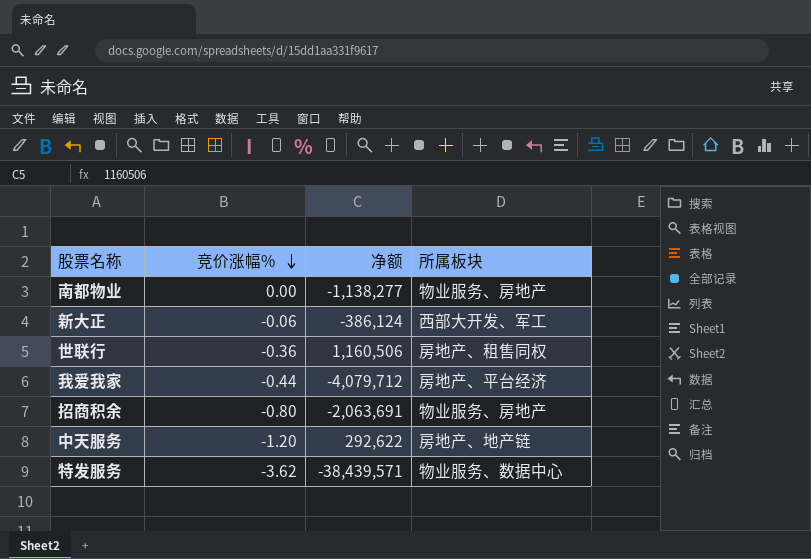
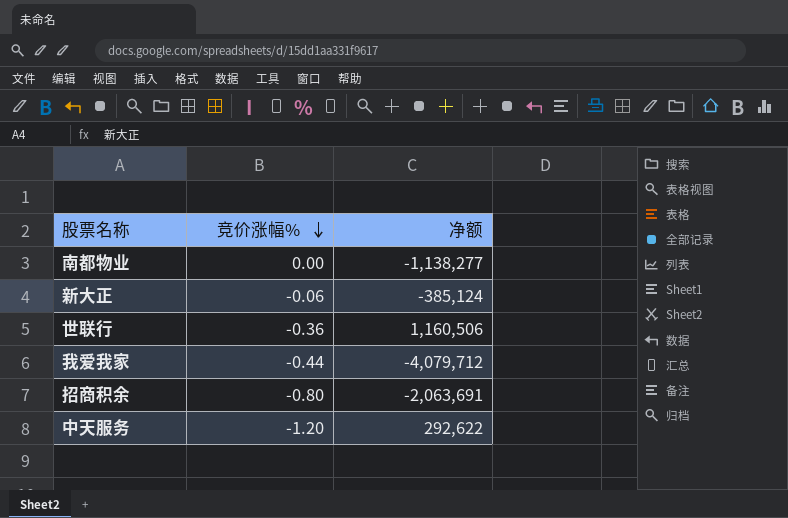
column 所属板块 | position: 4 -> none
row 特发服务: -3.62 | -38,439,571 | 物业服务、数据中心 -> none
新大正 | 净额: -386,124 -> -385,124

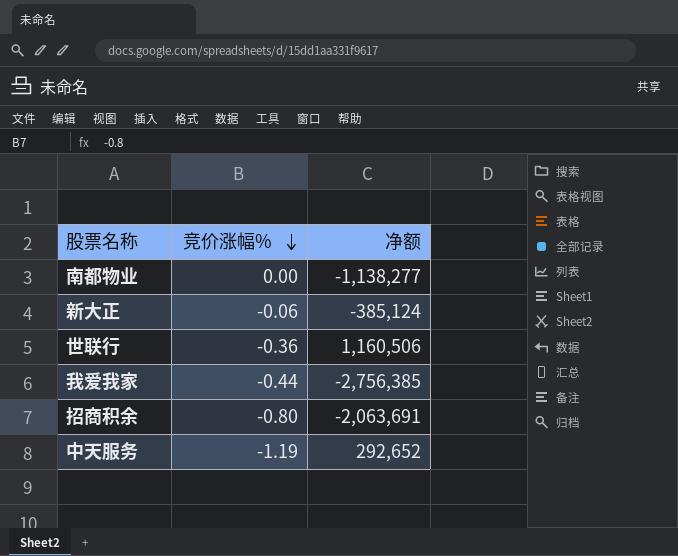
我爱我家 | 净额: -4,079,712 -> -2,756,385
中天服务 | 竞价涨幅%: -1.20 -> -1.19
中天服务 | 净额: 292,622 -> 292,652

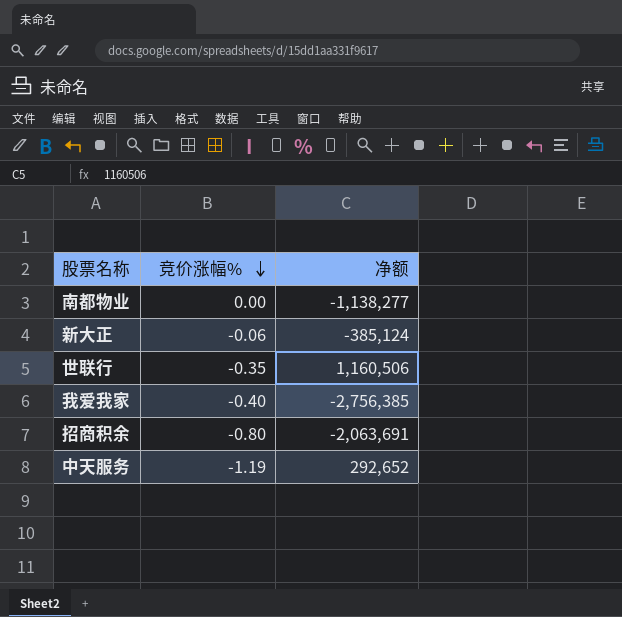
世联行 | 竞价涨幅%: -0.36 -> -0.35
我爱我家 | 竞价涨幅%: -0.44 -> -0.40

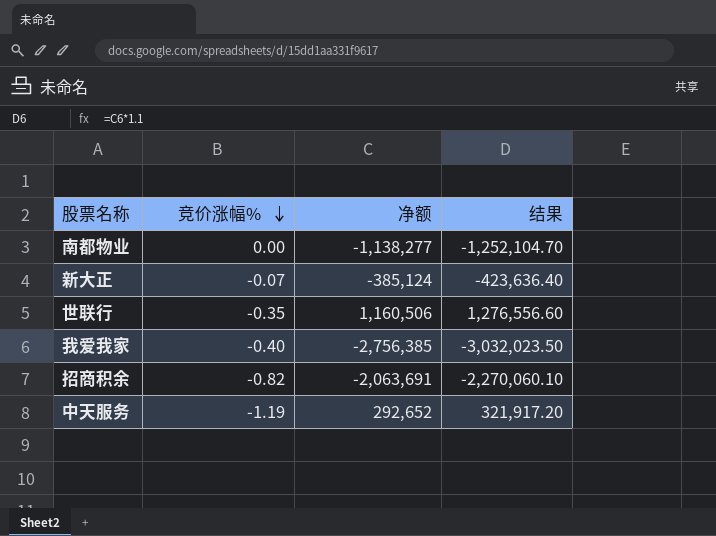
column 结果 | formula: none -> [净额] * 1.1
新大正 | 竞价涨幅%: -0.06 -> -0.07
招商积余 | 竞价涨幅%: -0.80 -> -0.82

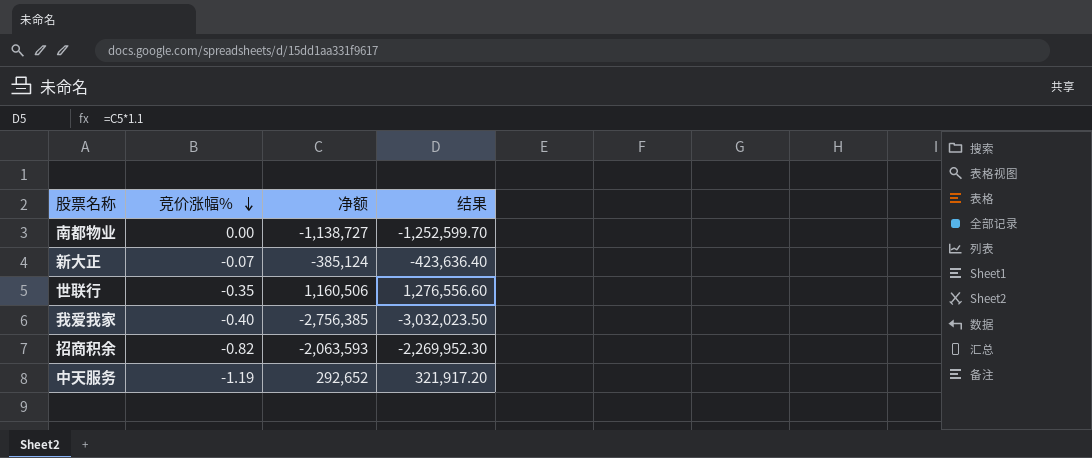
南都物业 | 净额: -1,138,277 -> -1,138,727
南都物业 | 结果: -1,252,104.70 -> -1,252,599.70
招商积余 | 净额: -2,063,691 -> -2,063,593
招商积余 | 结果: -2,270,060.10 -> -2,269,952.30

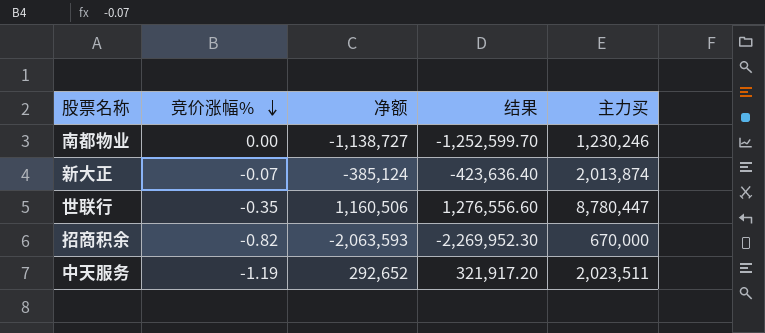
column 主力买 | position: none -> 5
row 我爱我家: -0.40 | -2,756,385 | -3,032,023.50 -> none

